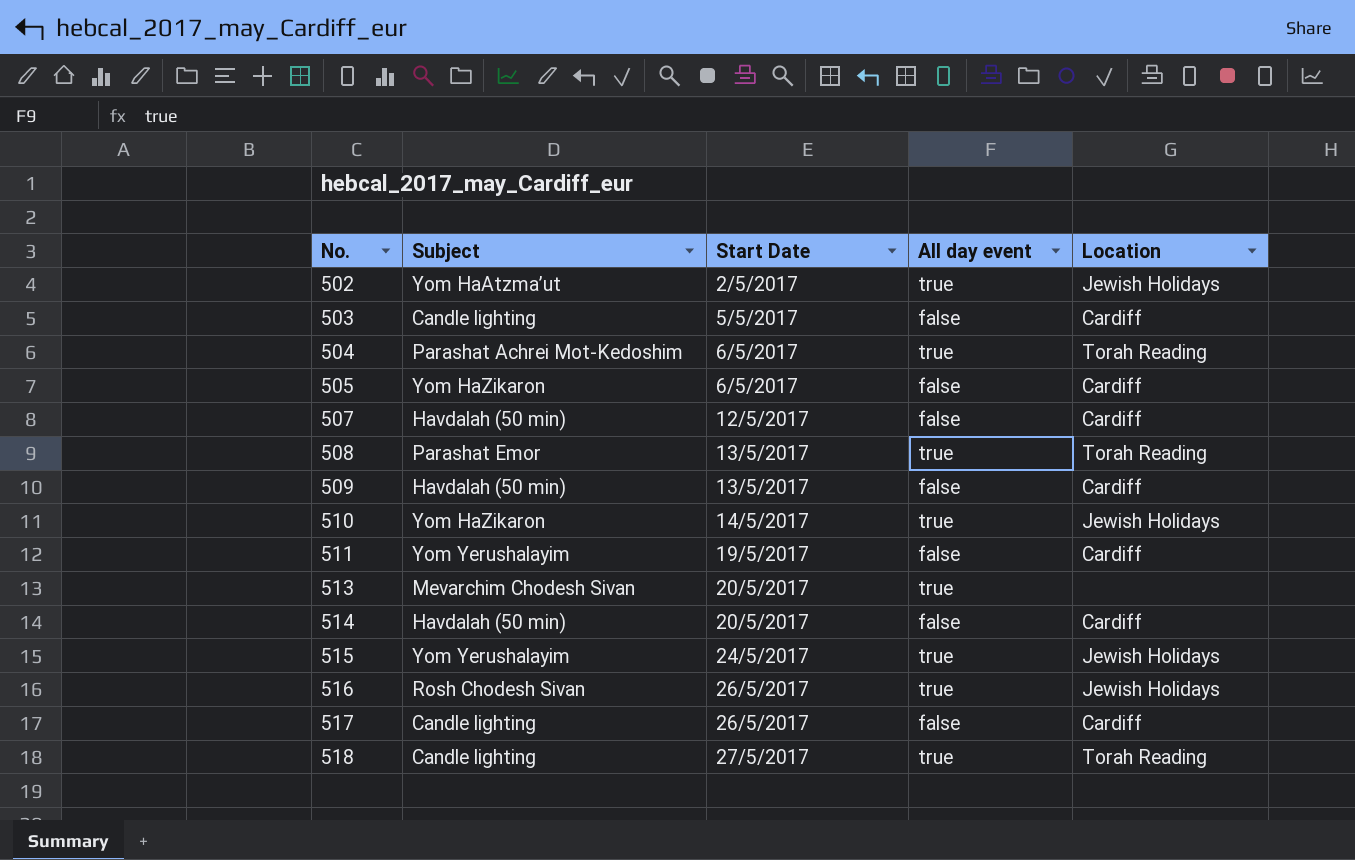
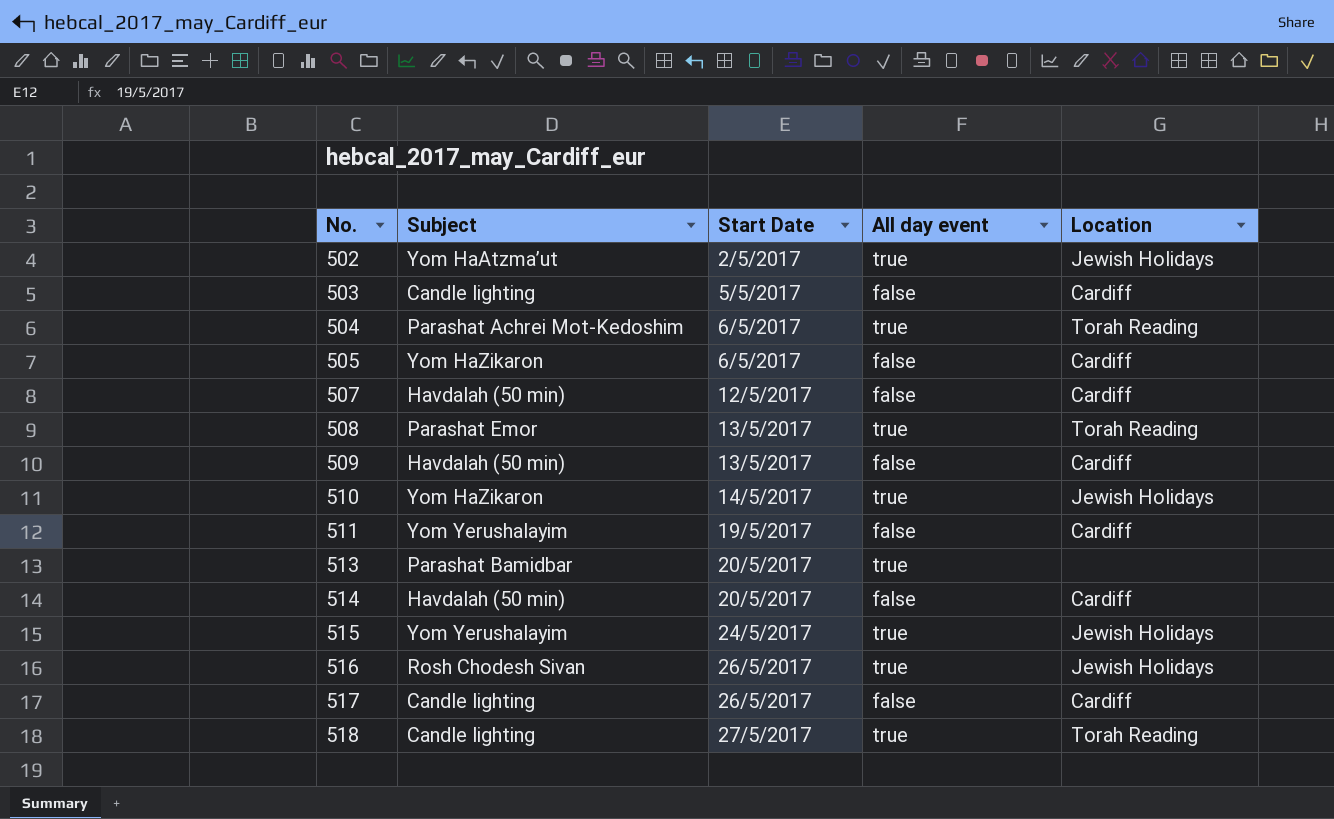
513 | Subject: Mevarchim Chodesh Sivan -> Parashat Bamidbar

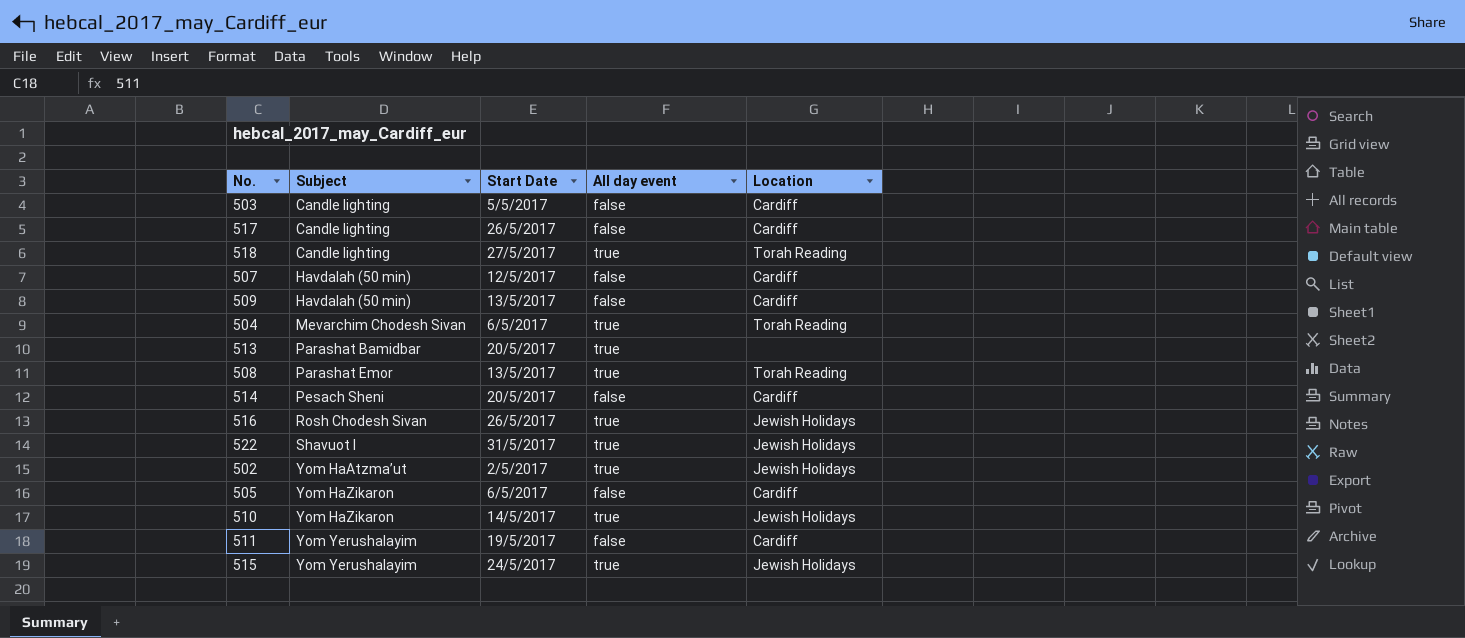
row order: No. ascending -> Subject ascending
504 | Subject: Parashat Achrei Mot-Kedoshim -> Mevarchim Chodesh Sivan
514 | Subject: Havdalah (50 min) -> Pesach Sheni
row 522: none -> Shavuot I | 31/5/2017 | true | Jewish Holidays

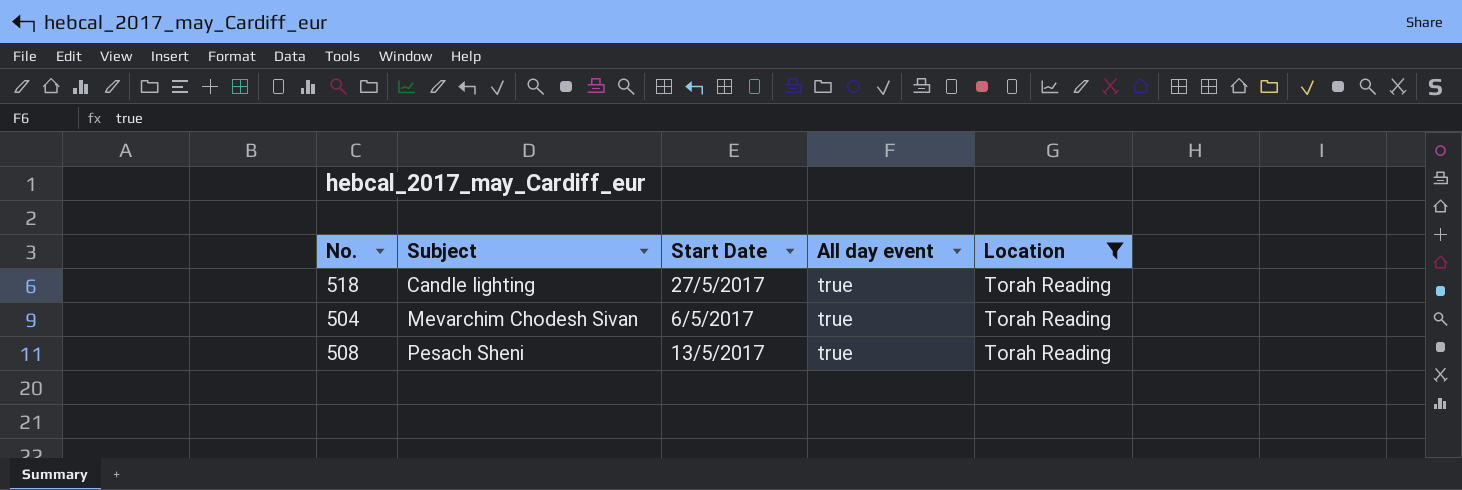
filter: none -> Location = Torah Reading
508 | Subject: Parashat Emor -> Pesach Sheni

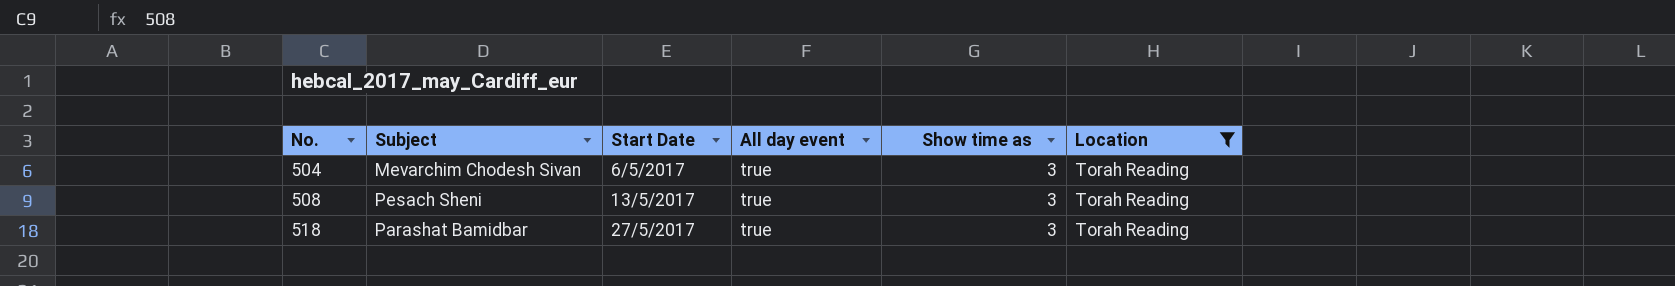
row order: Subject ascending -> No. ascending
column Show time as | position: none -> 5
518 | Subject: Candle lighting -> Parashat Bamidbar

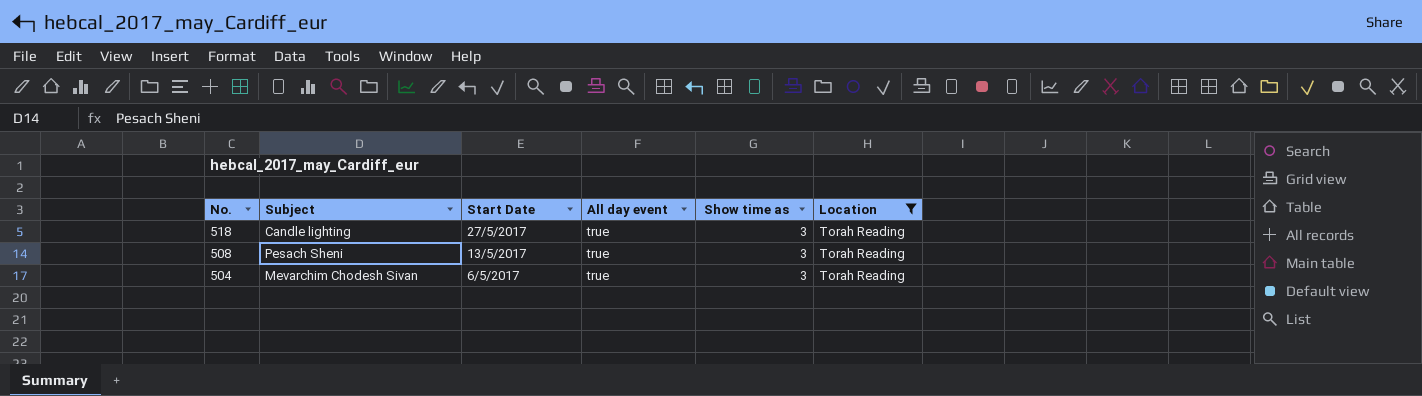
row order: No. ascending -> No. descending
518 | Subject: Parashat Bamidbar -> Candle lighting

